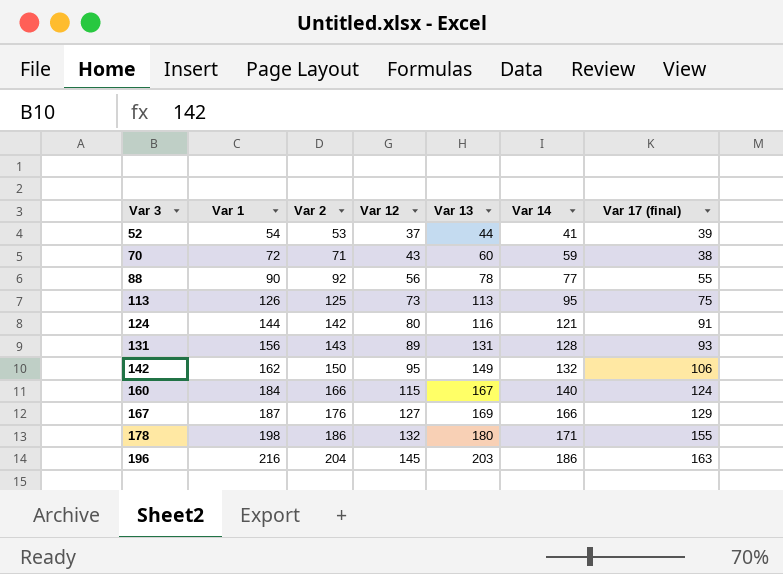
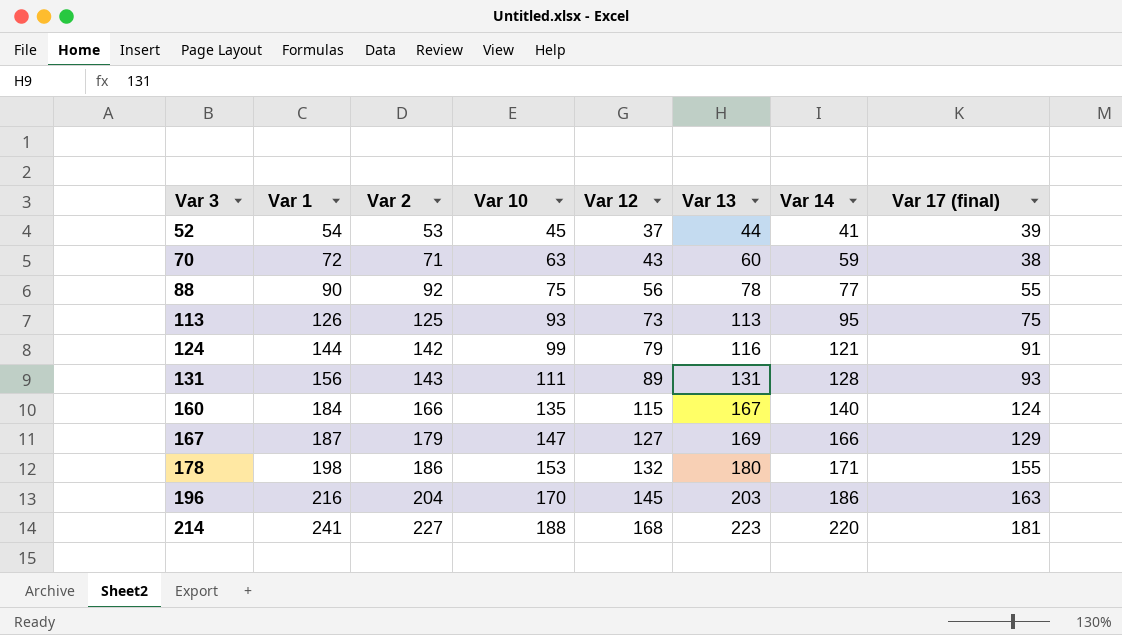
column Var 10 | position: none -> 4
row 142: 162 | 150 | 95 | 149 | 132 | 106 -> none
124 | Var 12: 80 -> 79
167 | Var 2: 176 -> 179
row 214: none -> 241 | 227 | 188 | 168 | 223 | 220 | 181

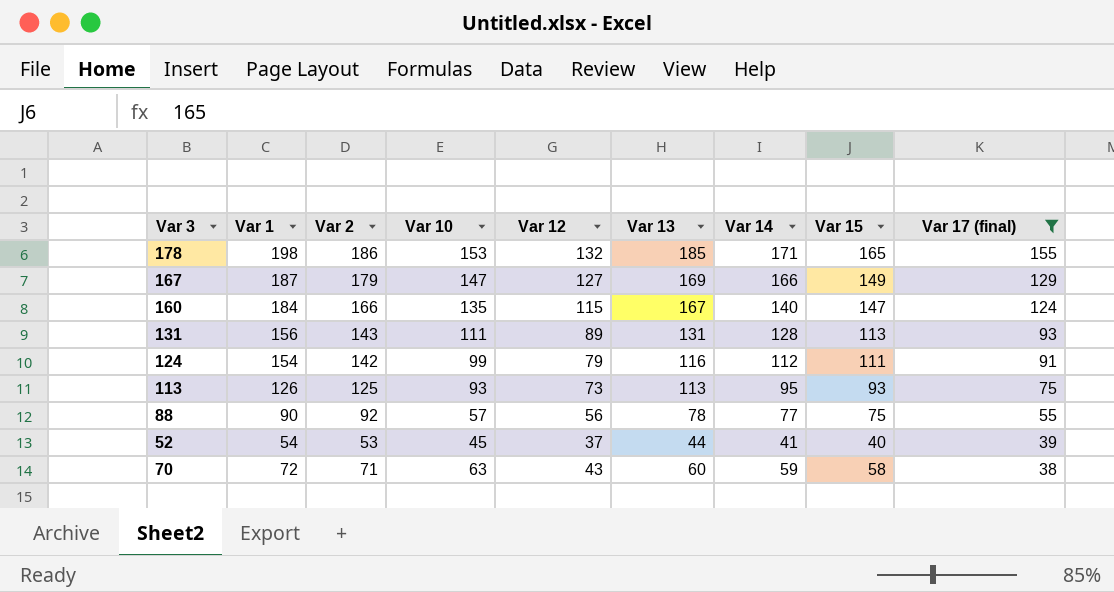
filter: none -> Var 17 (final) <= 155
row order: Var 3 ascending -> Var 17 (final) descending
column Var 15 | position: none -> 8
178 | Var 13: 180 -> 185
124 | Var 1: 144 -> 154
124 | Var 14: 121 -> 112
88 | Var 10: 75 -> 57

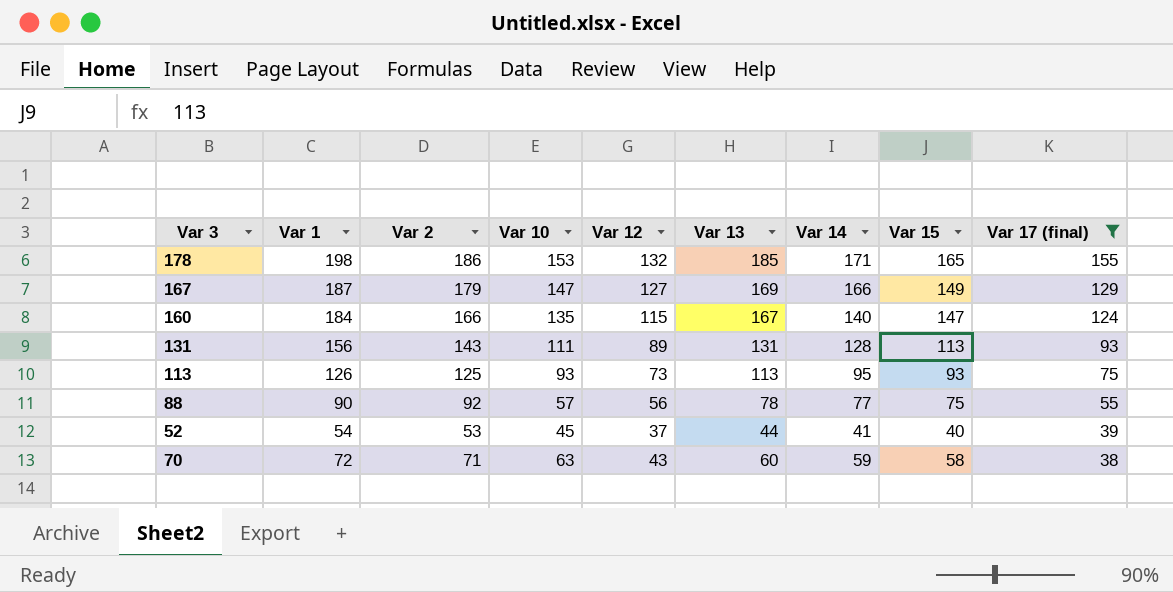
row 124: 154 | 142 | 99 | 79 | 116 | 112 | 111 | 91 -> none

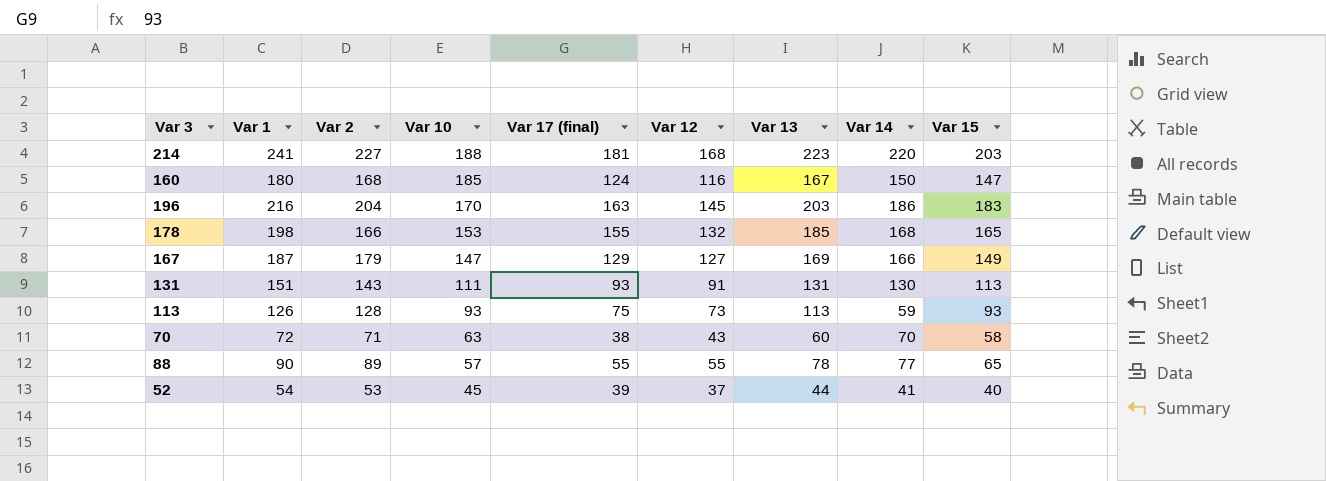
filter: Var 17 (final) <= 155 -> none
row order: Var 17 (final) descending -> Var 10 descending
column Var 17 (final) | position: 9 -> 5
160 | Var 1: 184 -> 180
160 | Var 2: 166 -> 168
160 | Var 10: 135 -> 185
160 | Var 12: 115 -> 116
160 | Var 14: 140 -> 150
178 | Var 2: 186 -> 166
178 | Var 14: 171 -> 168
131 | Var 1: 156 -> 151
131 | Var 12: 89 -> 91
131 | Var 14: 128 -> 130
113 | Var 2: 125 -> 128
113 | Var 14: 95 -> 59
70 | Var 14: 59 -> 70
88 | Var 2: 92 -> 89
88 | Var 12: 56 -> 55
88 | Var 15: 75 -> 65

